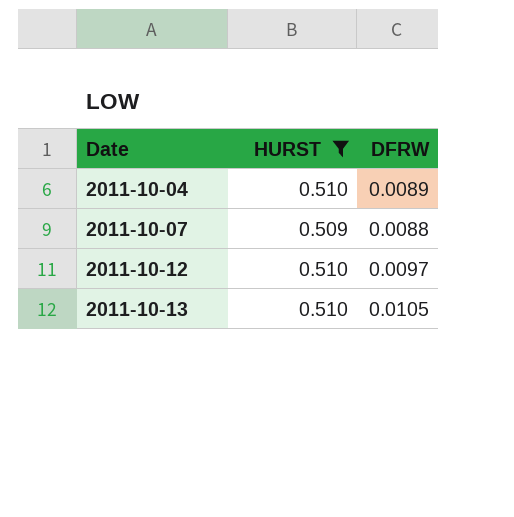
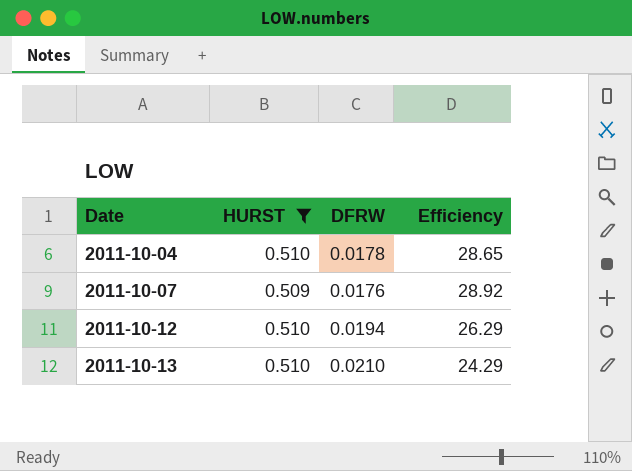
column Efficiency | formula: none -> [HURST] / [DFRW]
2011-10-04 | DFRW: 0.0089 -> 0.0178
2011-10-07 | DFRW: 0.0088 -> 0.0176
2011-10-12 | DFRW: 0.0097 -> 0.0194
2011-10-13 | DFRW: 0.0105 -> 0.0210

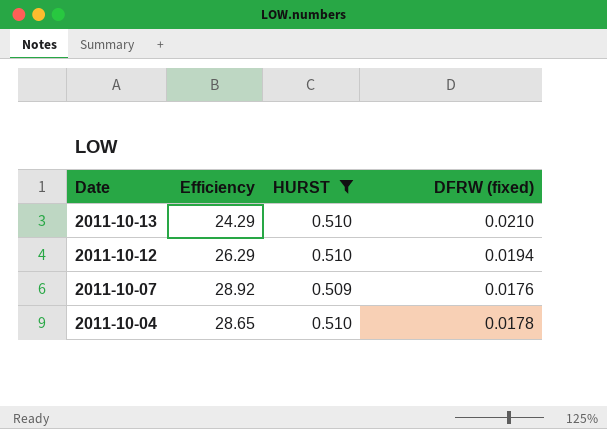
row order: Date ascending -> Date descending
column Efficiency | position: 4 -> 2
column name: DFRW -> DFRW (fixed)

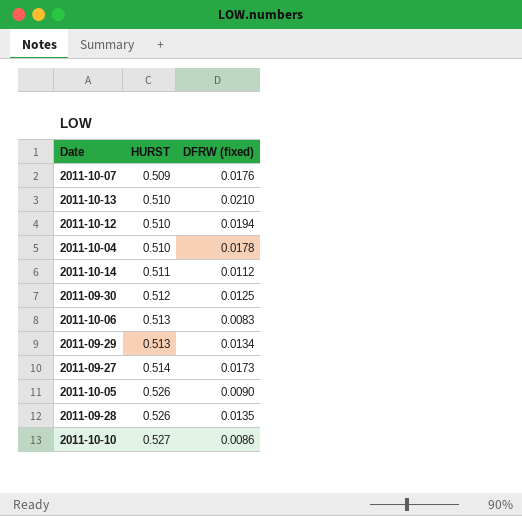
filter: HURST <= 0.510 -> none
row order: Date descending -> HURST ascending
column Efficiency | formula: [HURST] / [DFRW (fixed)] -> none

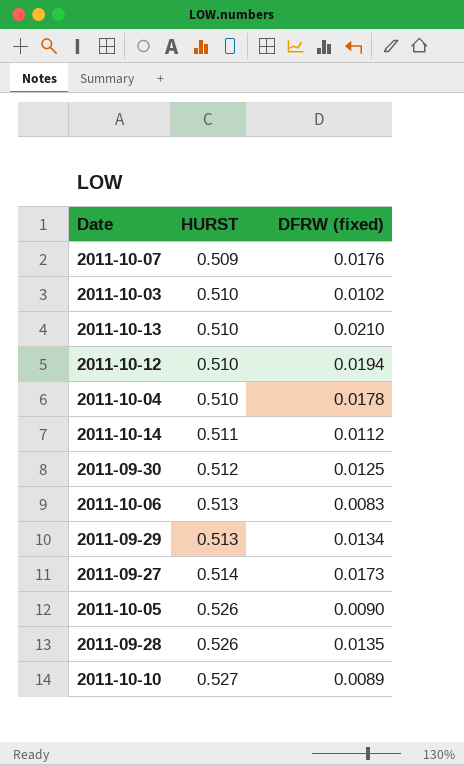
row 2011-10-03: none -> 0.510 | 0.0102
2011-10-10 | DFRW (fixed): 0.0086 -> 0.0089

